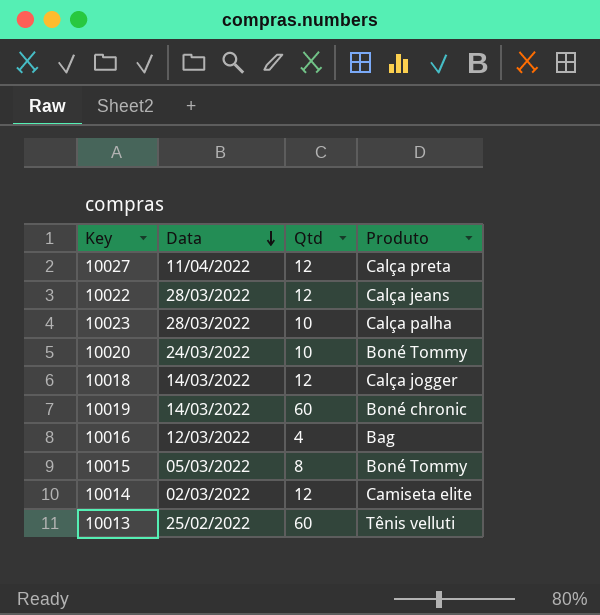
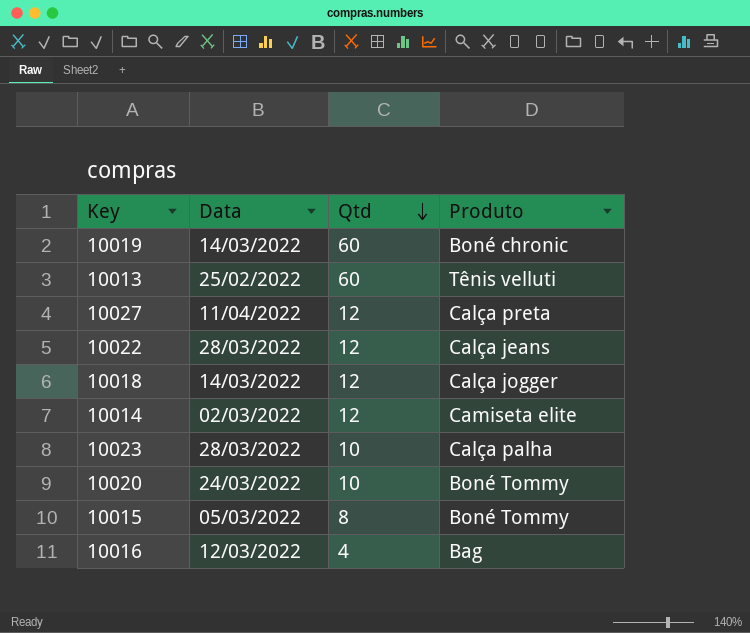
row order: Data descending -> Qtd descending

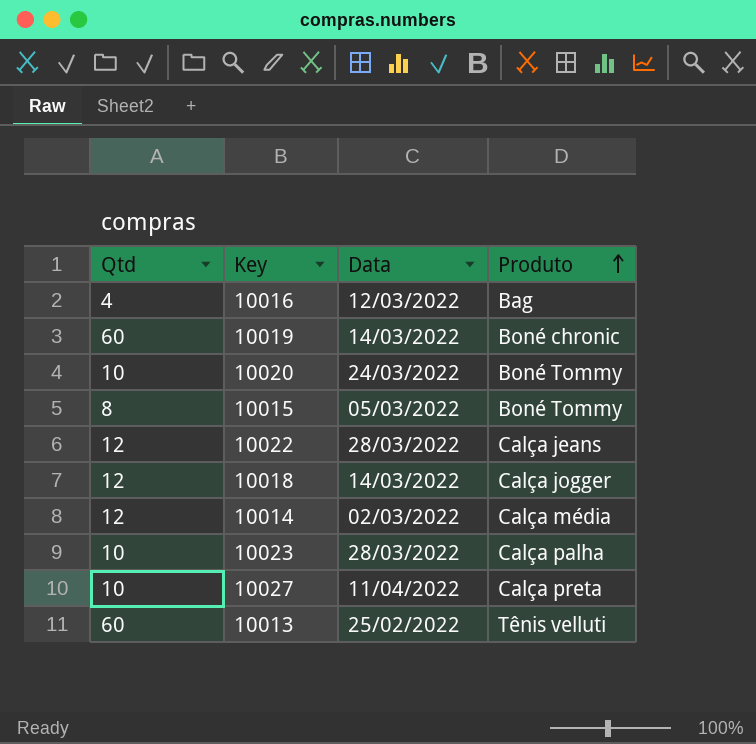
row order: Qtd descending -> Produto ascending
column Qtd | position: 3 -> 1
10014 | Produto: Camiseta elite -> Calça média
10027 | Qtd: 12 -> 10

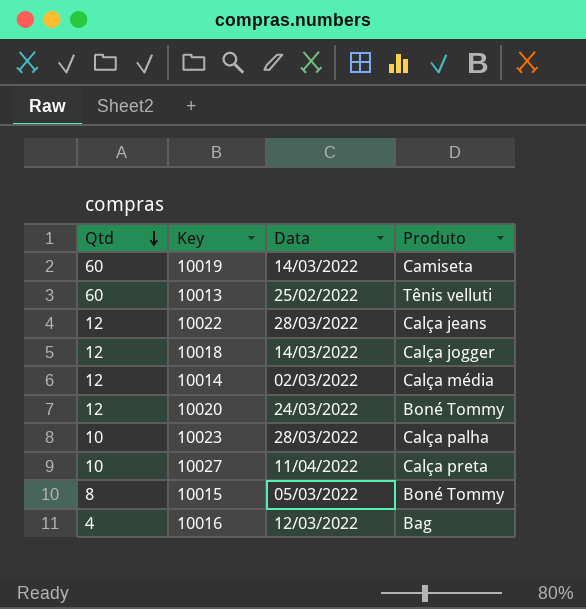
row order: Produto ascending -> Qtd descending
10019 | Produto: Boné chronic -> Camiseta
10020 | Qtd: 10 -> 12

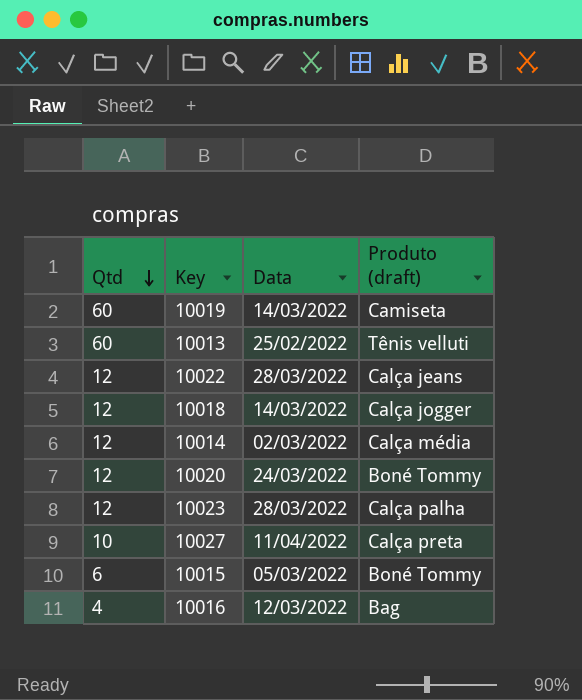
column name: Produto -> Produto (draft)
10023 | Qtd: 10 -> 12
10015 | Qtd: 8 -> 6

